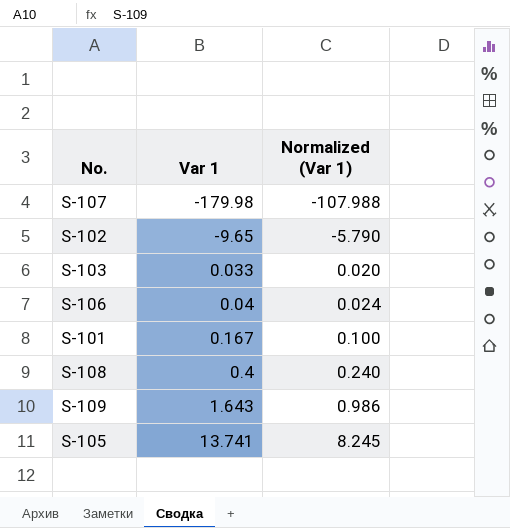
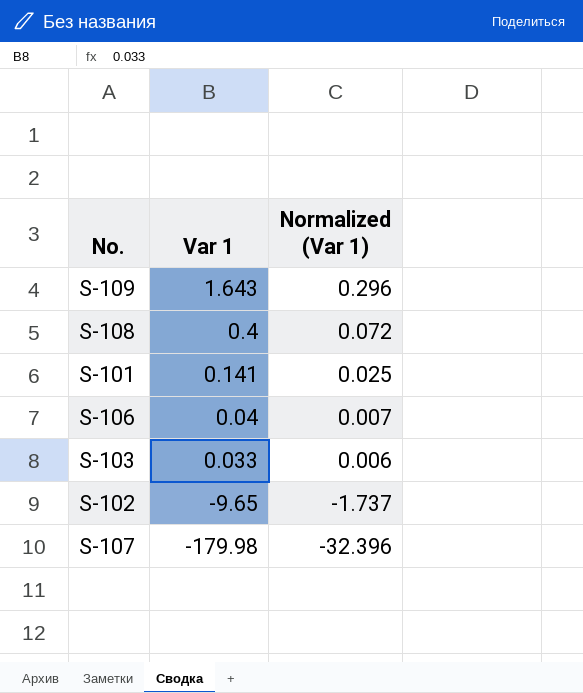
row order: Var 1 ascending -> Var 1 descending
column Normalized (Var 1) | formula: [Var 1] * 0.6 -> [Var 1] * 0.18
row S-105: 13.741 | 8.245 -> none
S-101 | Var 1: 0.167 -> 0.141

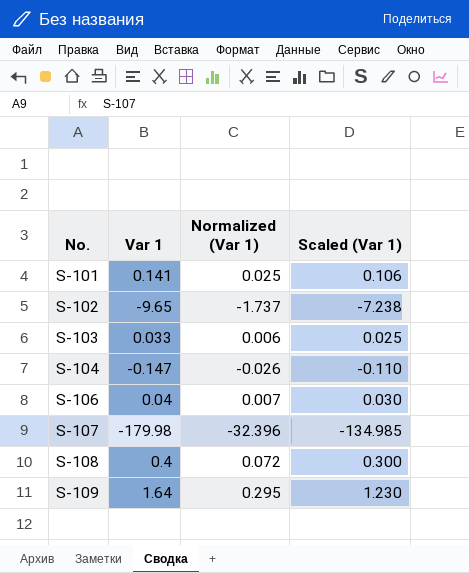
row order: Var 1 descending -> No. ascending
column Scaled (Var 1) | formula: none -> [Var 1] * 0.75
row S-104: none -> -0.147 | -0.026 | -0.110
S-109 | Var 1: 1.643 -> 1.64
S-109 | Normalized (Var 1): 0.296 -> 0.295

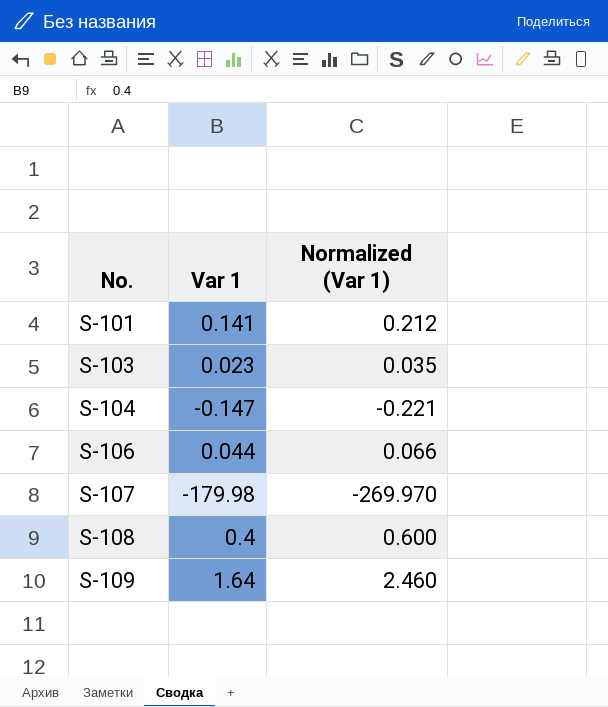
column Scaled (Var 1) | formula: [Var 1] * 0.75 -> none
column Normalized (Var 1) | formula: [Var 1] * 0.18 -> [Var 1] * 1.5
row S-102: -9.65 | -1.737 | -7.238 -> none
S-103 | Var 1: 0.033 -> 0.023
S-106 | Var 1: 0.04 -> 0.044

